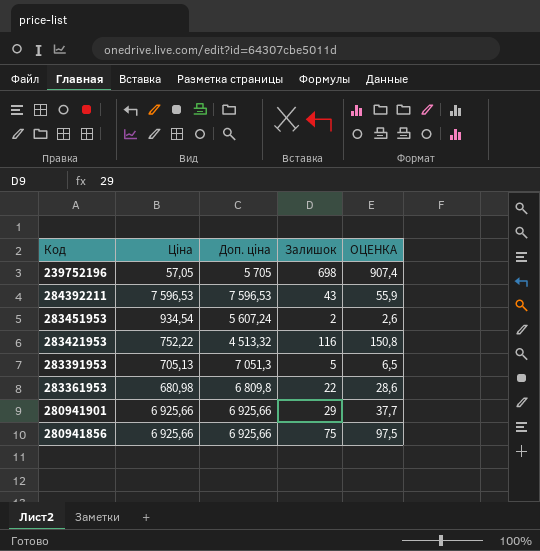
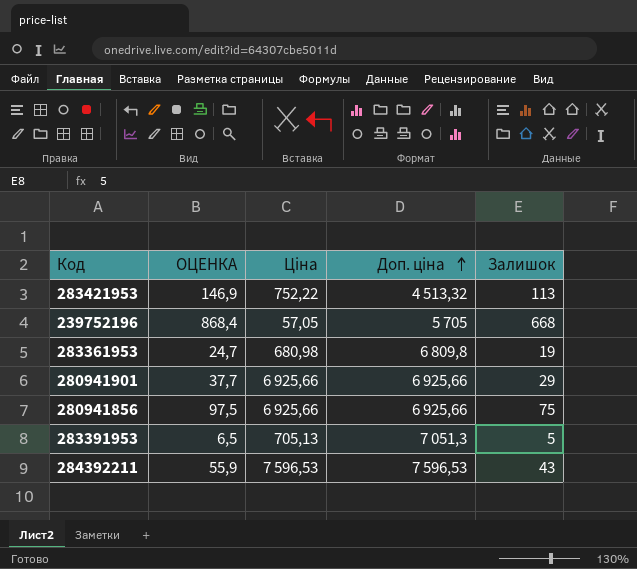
row order: none -> Доп. ціна ascending
column ОЦЕНКА | position: 5 -> 2
row 283451953: 934,54 | 5 607,24 | 2 | 2,6 -> none
283421953 | ОЦЕНКА: 150,8 -> 146,9
283421953 | Залишок: 116 -> 113
239752196 | ОЦЕНКА: 907,4 -> 868,4
239752196 | Залишок: 698 -> 668
283361953 | ОЦЕНКА: 28,6 -> 24,7
283361953 | Залишок: 22 -> 19

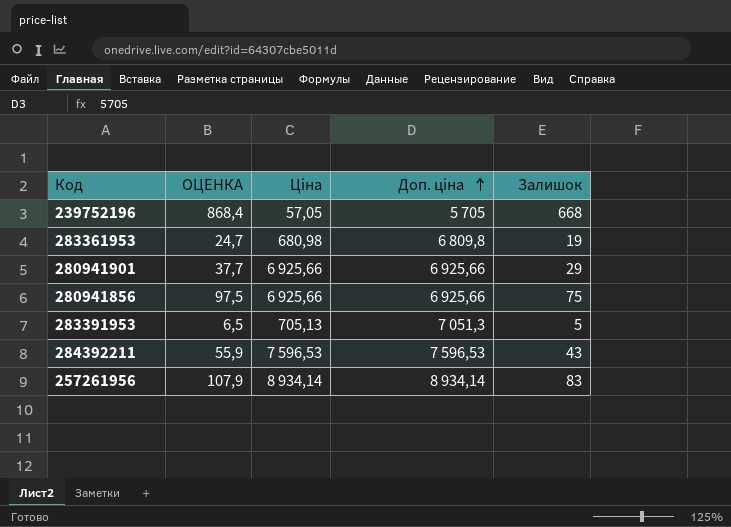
row 283421953: 146,9 | 752,22 | 4 513,32 | 113 -> none
row 257261956: none -> 107,9 | 8 934,14 | 8 934,14 | 83

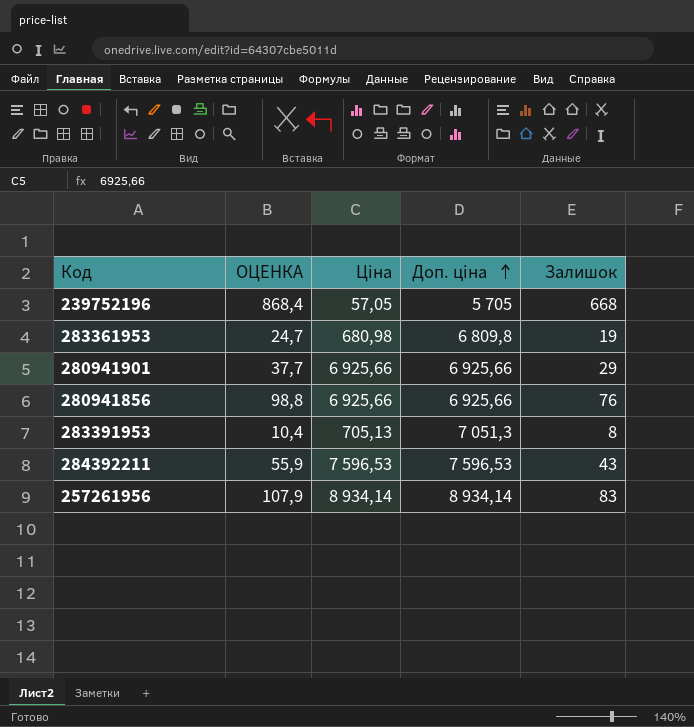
280941856 | ОЦЕНКА: 97,5 -> 98,8
280941856 | Залишок: 75 -> 76
283391953 | ОЦЕНКА: 6,5 -> 10,4
283391953 | Залишок: 5 -> 8

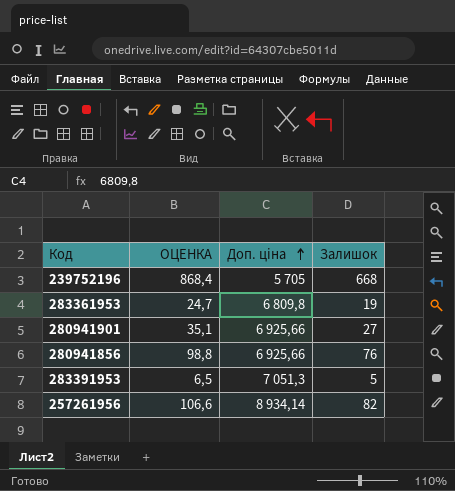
column Ціна | position: 3 -> none
row 284392211: 55,9 | 7 596,53 | 7 596,53 | 43 -> none
280941901 | ОЦЕНКА: 37,7 -> 35,1
280941901 | Залишок: 29 -> 27
283391953 | ОЦЕНКА: 10,4 -> 6,5
283391953 | Залишок: 8 -> 5
257261956 | ОЦЕНКА: 107,9 -> 106,6
257261956 | Залишок: 83 -> 82

